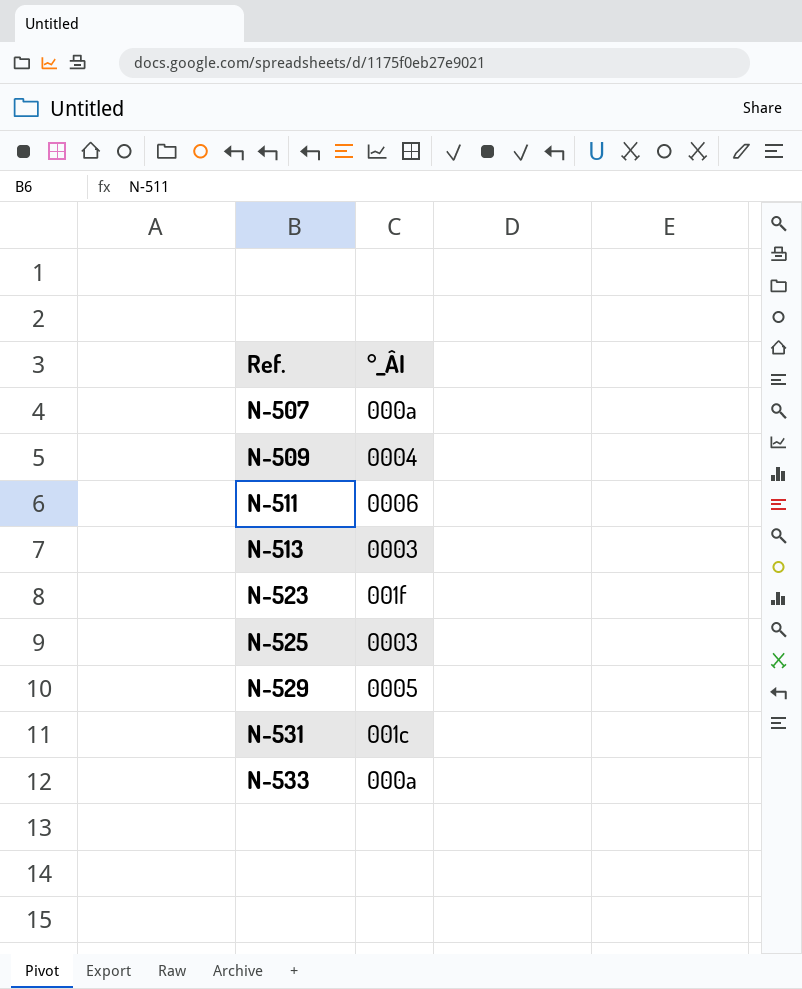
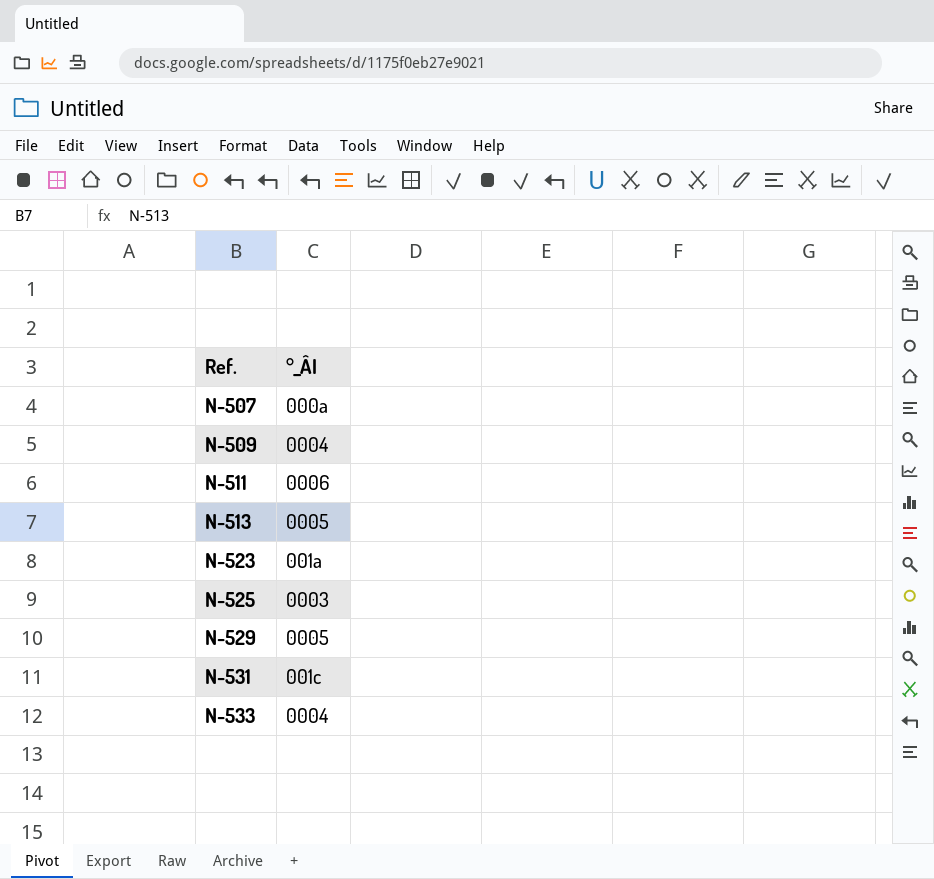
N-513 | °_ÂI: 0003 -> 0005
N-523 | °_ÂI: 001f -> 001a
N-533 | °_ÂI: 000a -> 0004

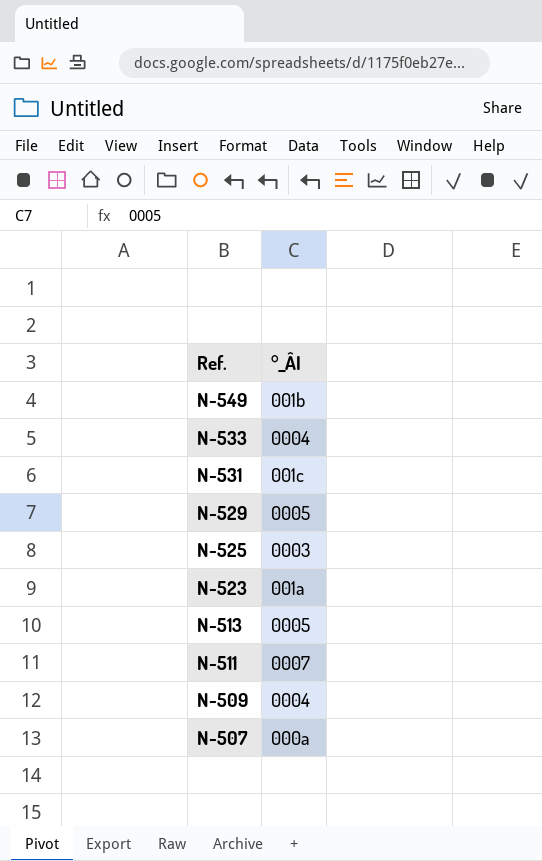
row order: Ref. ascending -> Ref. descending
row N-549: none -> 001b
N-511 | °_ÂI: 0006 -> 0007

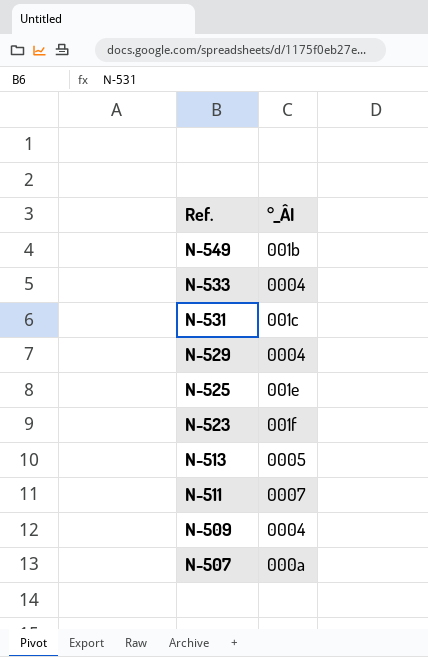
N-529 | °_ÂI: 0005 -> 0004
N-525 | °_ÂI: 0003 -> 001e
N-523 | °_ÂI: 001a -> 001f

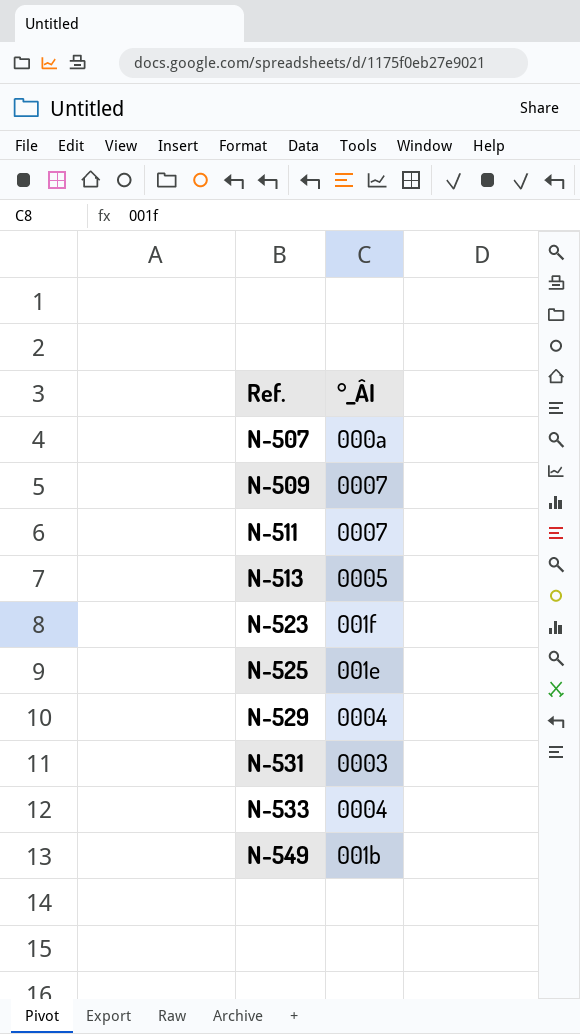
row order: Ref. descending -> Ref. ascending
N-509 | °_ÂI: 0004 -> 0007
N-531 | °_ÂI: 001c -> 0003

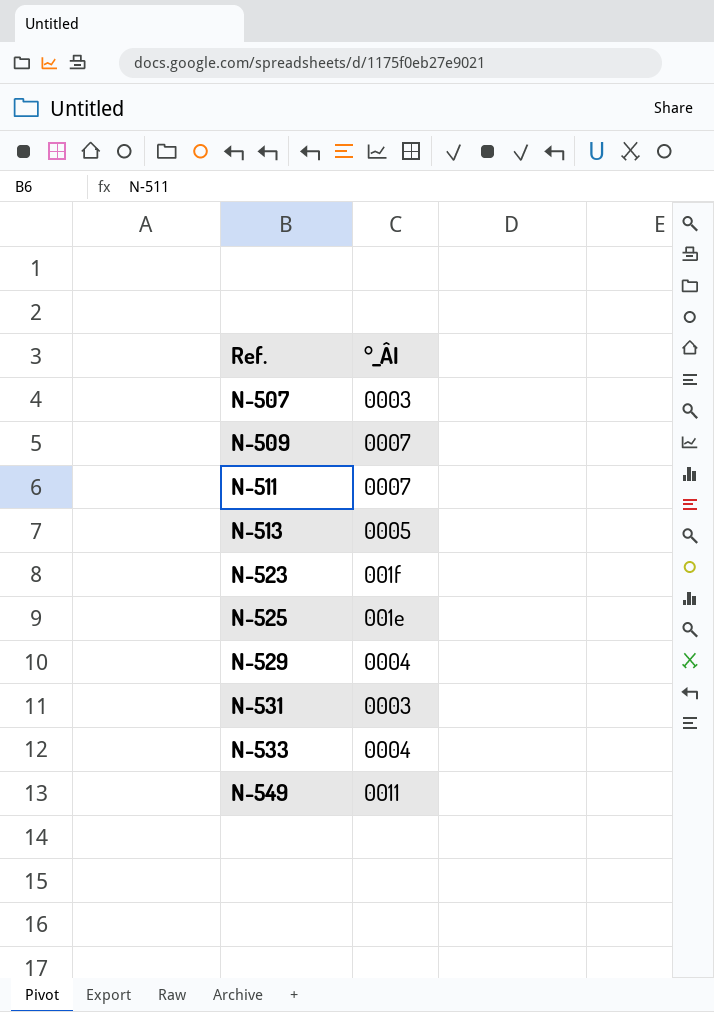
N-507 | °_ÂI: 000a -> 0003
N-549 | °_ÂI: 001b -> 0011

